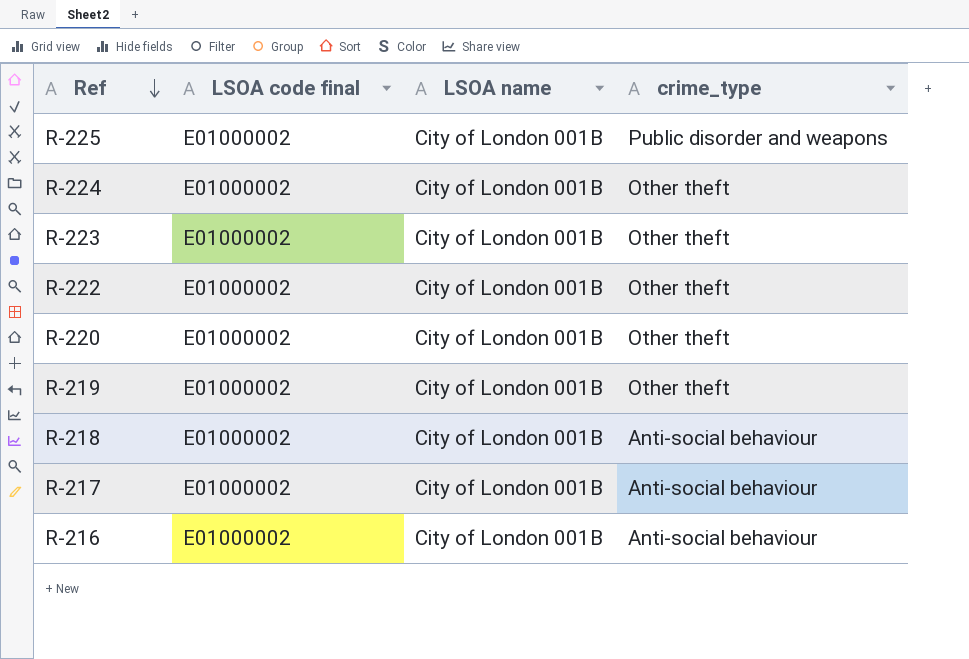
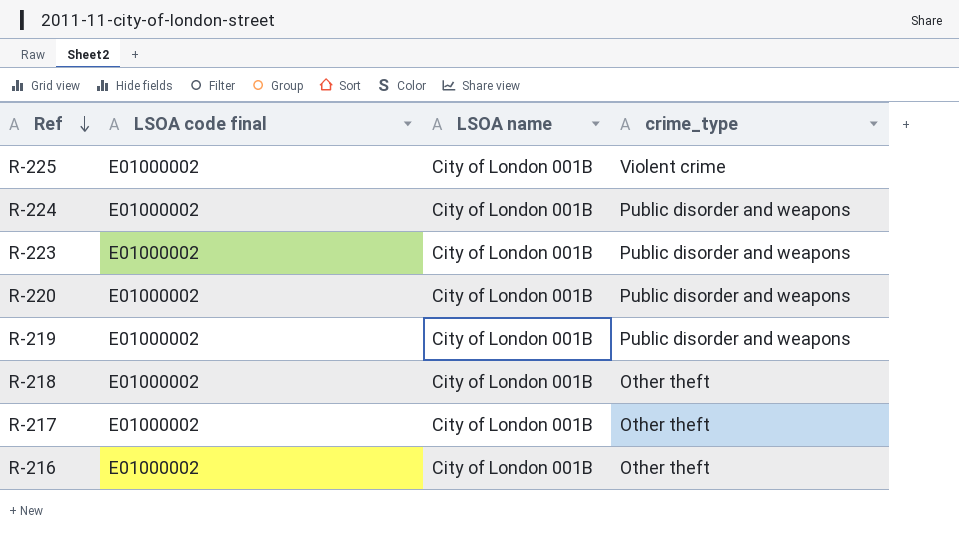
row R-222: E01000002 | City of London 001B | Other theft -> none
R-225 | crime_type: Public disorder and weapons -> Violent crime
R-224 | crime_type: Other theft -> Public disorder and weapons
R-223 | crime_type: Other theft -> Public disorder and weapons
R-220 | crime_type: Other theft -> Public disorder and weapons
R-219 | crime_type: Other theft -> Public disorder and weapons
R-218 | crime_type: Anti-social behaviour -> Other theft
R-217 | crime_type: Anti-social behaviour -> Other theft
R-216 | crime_type: Anti-social behaviour -> Other theft

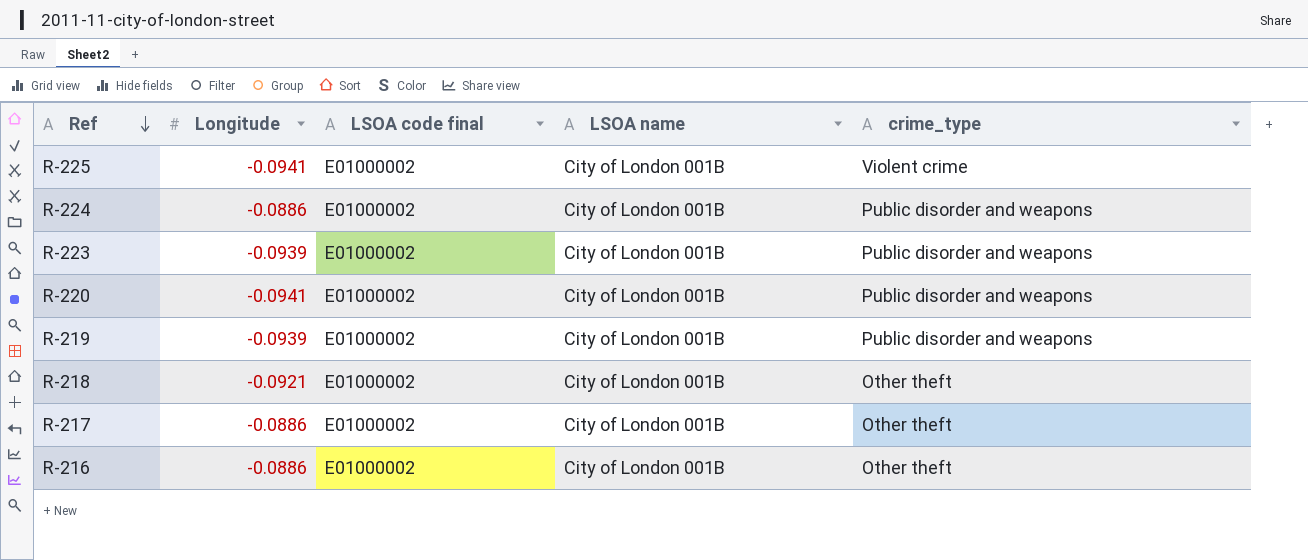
column Longitude | position: none -> 2

